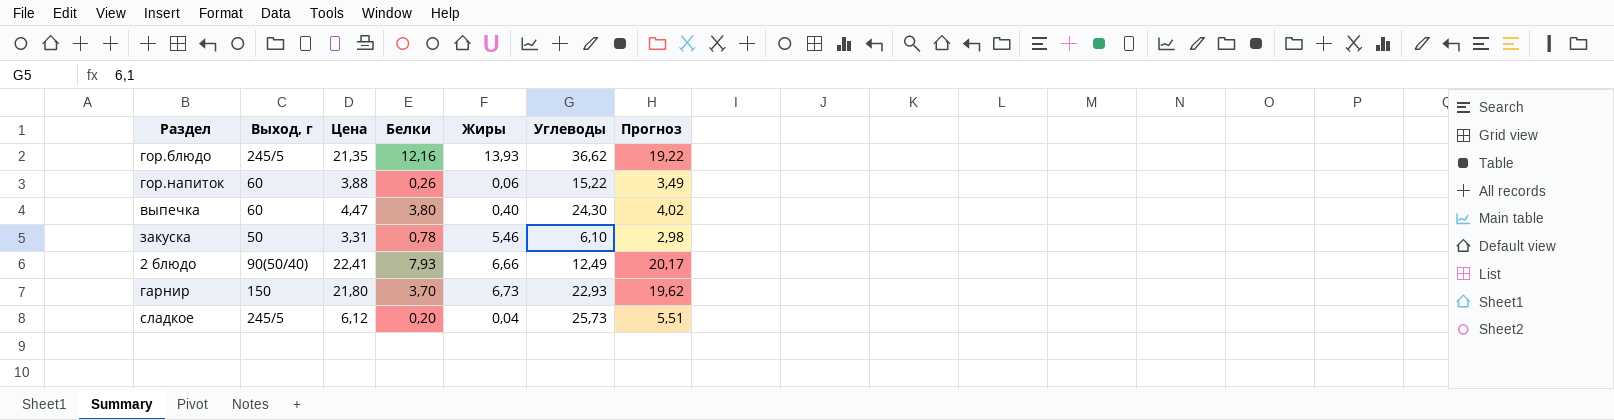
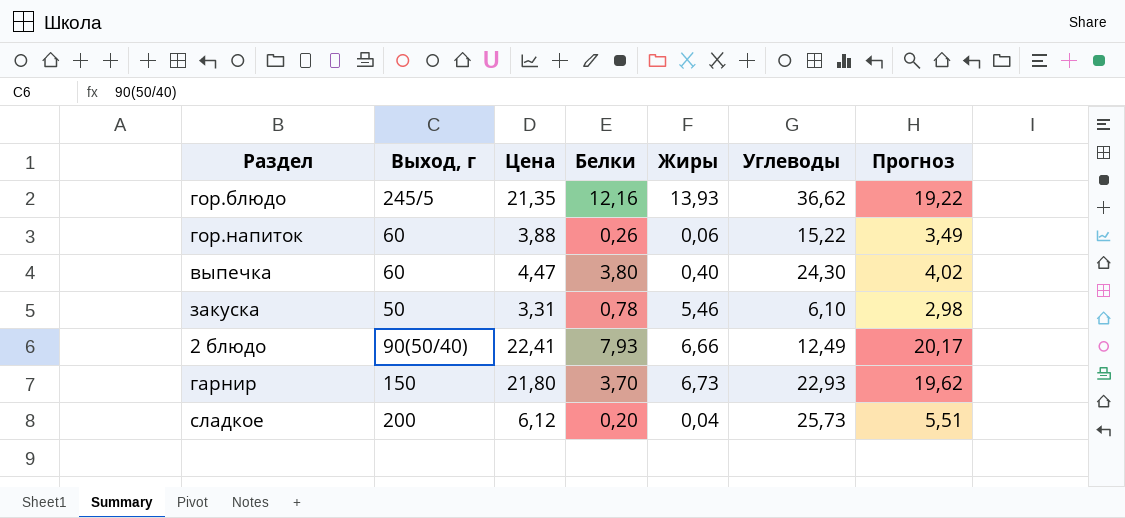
сладкое | Выход, г: 245/5 -> 200

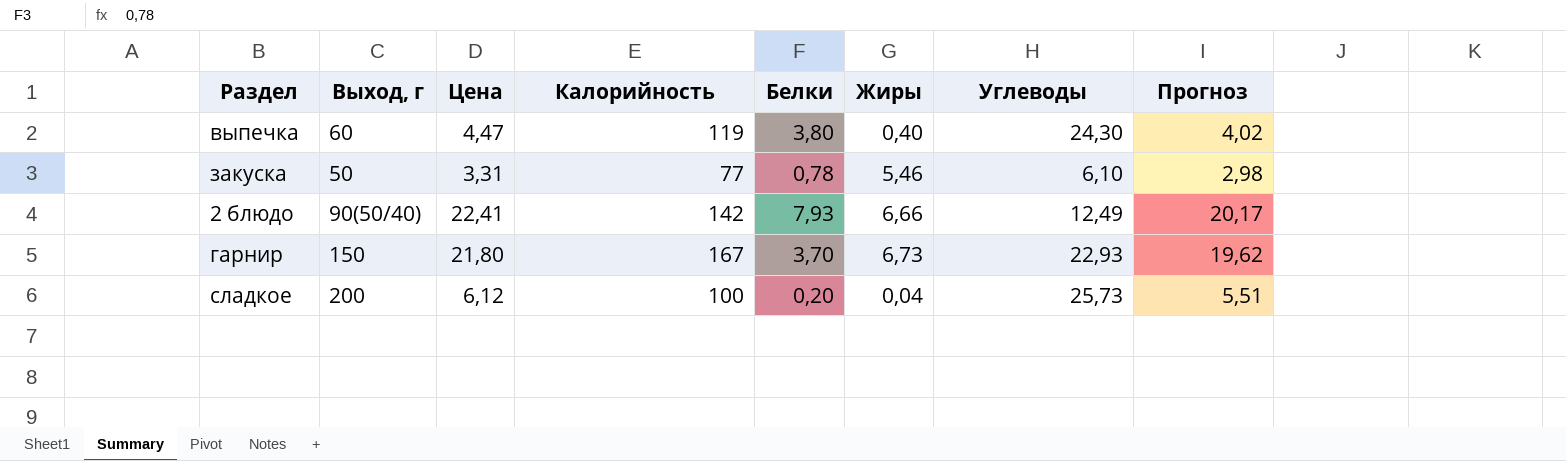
column Калорийность | position: none -> 4
row гор.блюдо: 245/5 | 21,35 | 12,16 | 13,93 | 36,62 | 19,22 -> none
row гор.напиток: 60 | 3,88 | 0,26 | 0,06 | 15,22 | 3,49 -> none

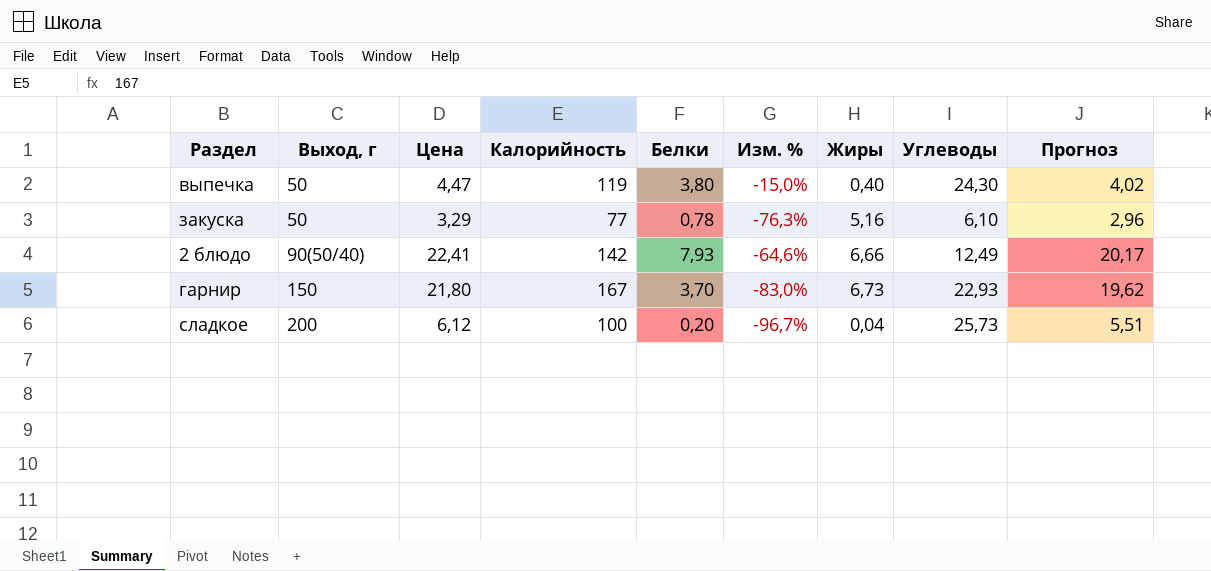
column Изм. % | formula: none -> ([Белки] - [Цена]) / [Цена]
выпечка | Выход, г: 60 -> 50
закуска | Цена: 3,31 -> 3,29
закуска | Жиры: 5,46 -> 5,16
закуска | Прогноз: 2,98 -> 2,96

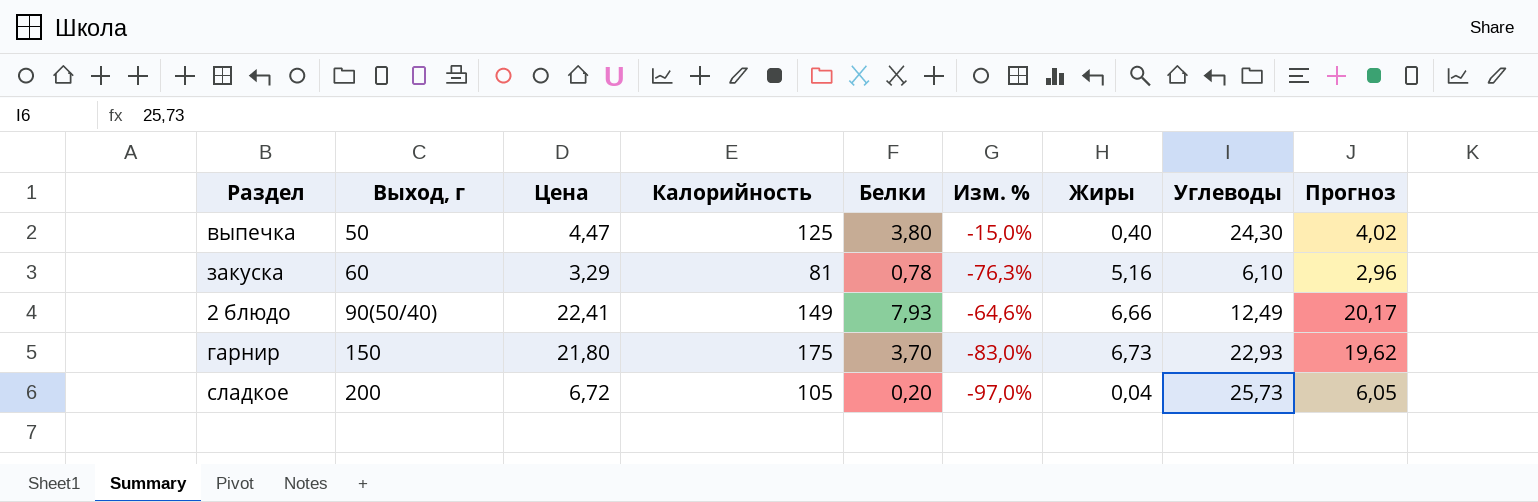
выпечка | Калорийность: 119 -> 125
закуска | Выход, г: 50 -> 60
закуска | Калорийность: 77 -> 81
2 блюдо | Калорийность: 142 -> 149
гарнир | Калорийность: 167 -> 175
сладкое | Цена: 6,12 -> 6,72
сладкое | Калорийность: 100 -> 105
сладкое | Изм. %: -96,7% -> -97,0%
сладкое | Прогноз: 5,51 -> 6,05

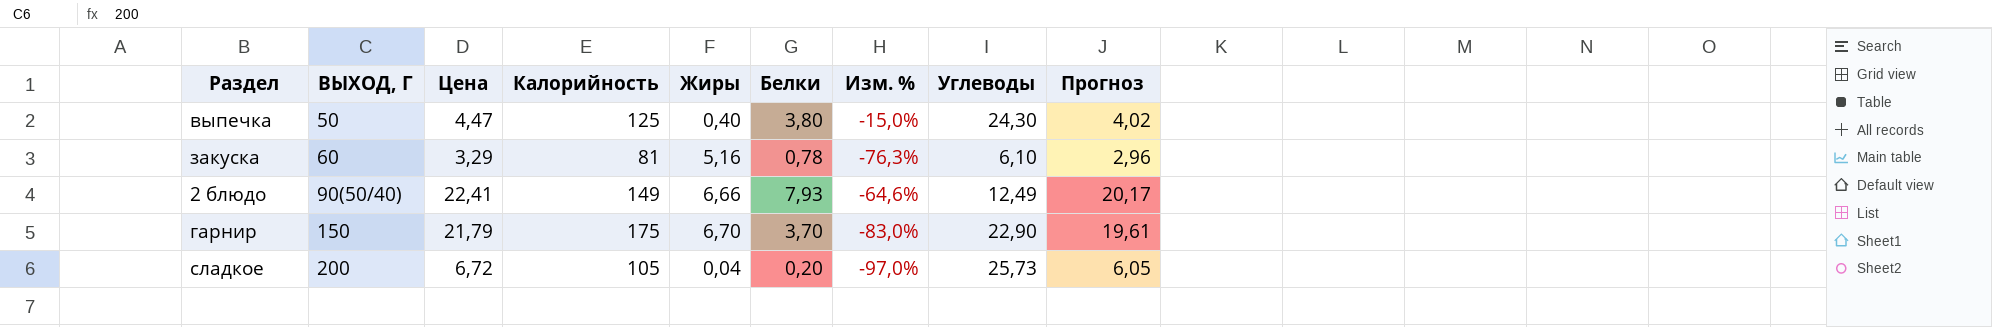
column name: Выход, г -> ВЫХОД, Г
column Жиры | position: 7 -> 5
гарнир | Цена: 21,80 -> 21,79
гарнир | Жиры: 6,73 -> 6,70
гарнир | Углеводы: 22,93 -> 22,90
гарнир | Прогноз: 19,62 -> 19,61

